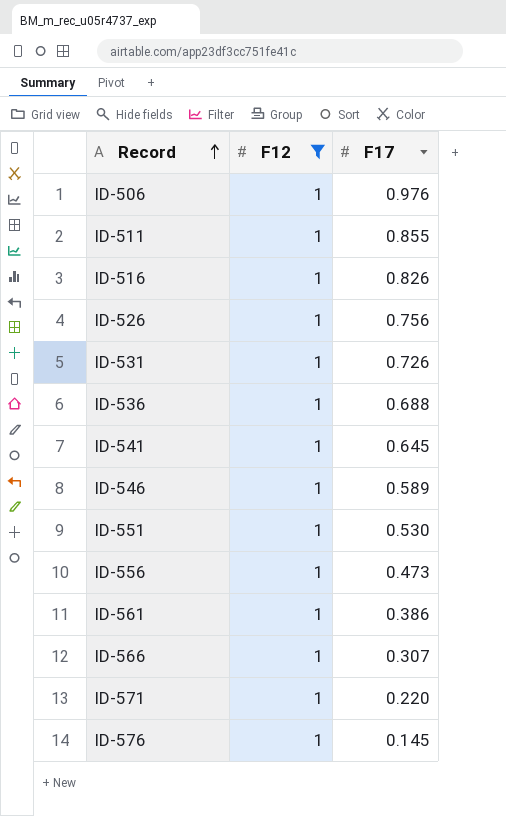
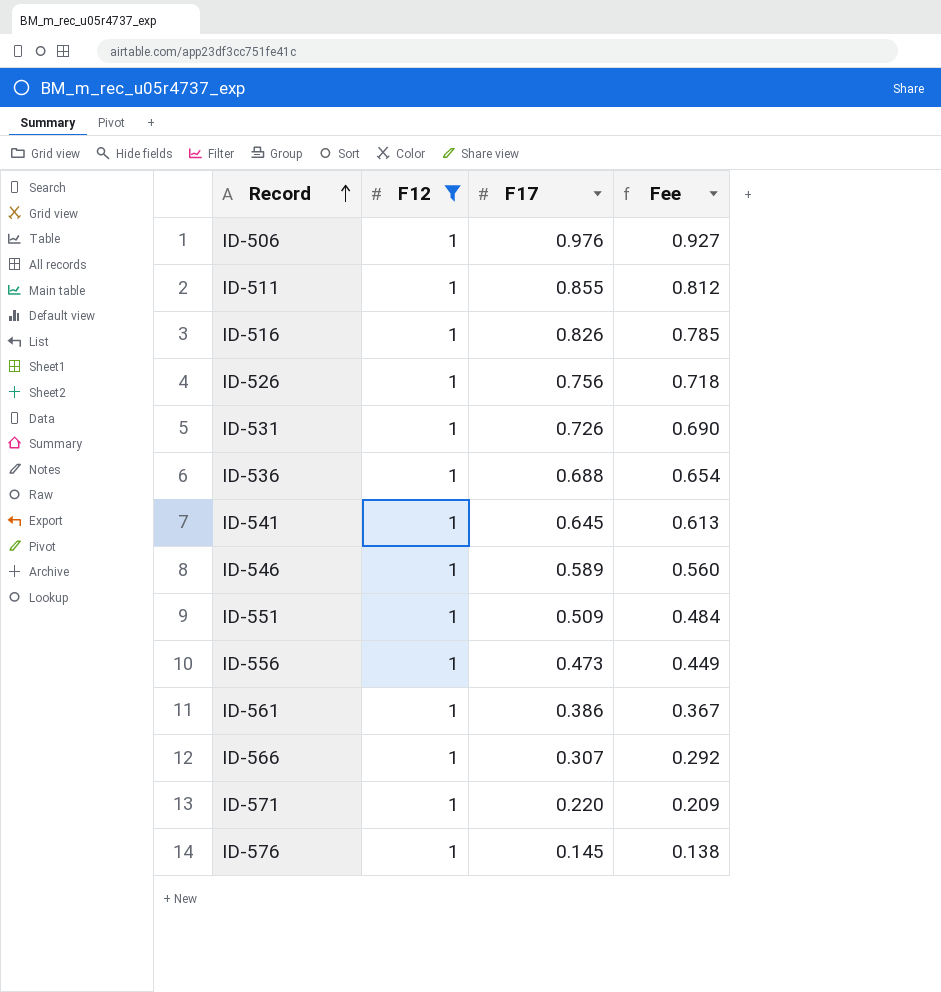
column Fee | formula: none -> [F17] * 0.95
ID-551 | F17: 0.530 -> 0.509

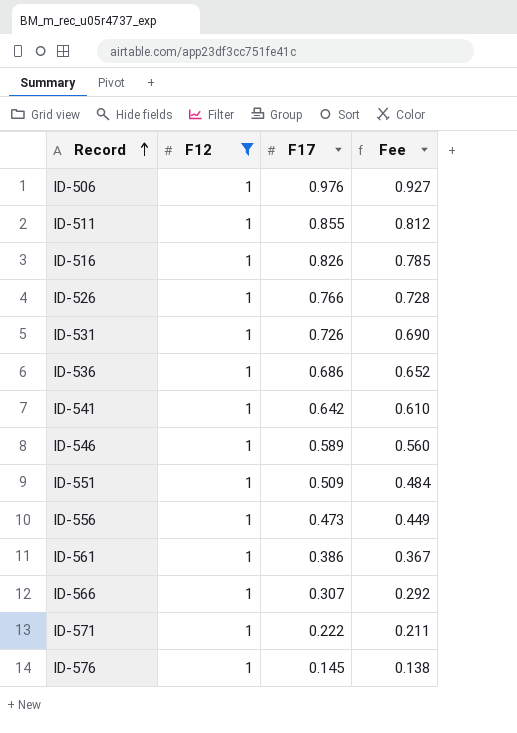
ID-526 | F17: 0.756 -> 0.766
ID-526 | Fee: 0.718 -> 0.728
ID-536 | F17: 0.688 -> 0.686
ID-536 | Fee: 0.654 -> 0.652
ID-541 | F17: 0.645 -> 0.642
ID-541 | Fee: 0.613 -> 0.610
ID-571 | F17: 0.220 -> 0.222
ID-571 | Fee: 0.209 -> 0.211

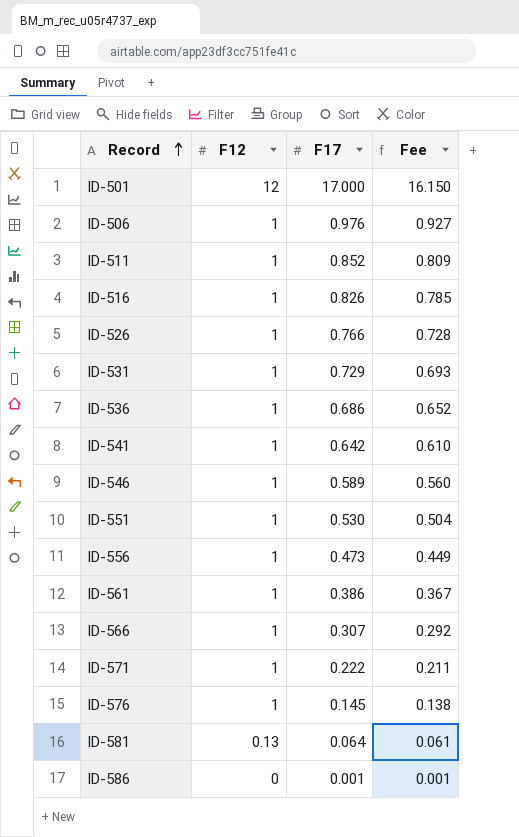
filter: F12 = 1 -> none
ID-511 | F17: 0.855 -> 0.852
ID-511 | Fee: 0.812 -> 0.809
ID-531 | F17: 0.726 -> 0.729
ID-531 | Fee: 0.690 -> 0.693
ID-551 | F17: 0.509 -> 0.530
ID-551 | Fee: 0.484 -> 0.504

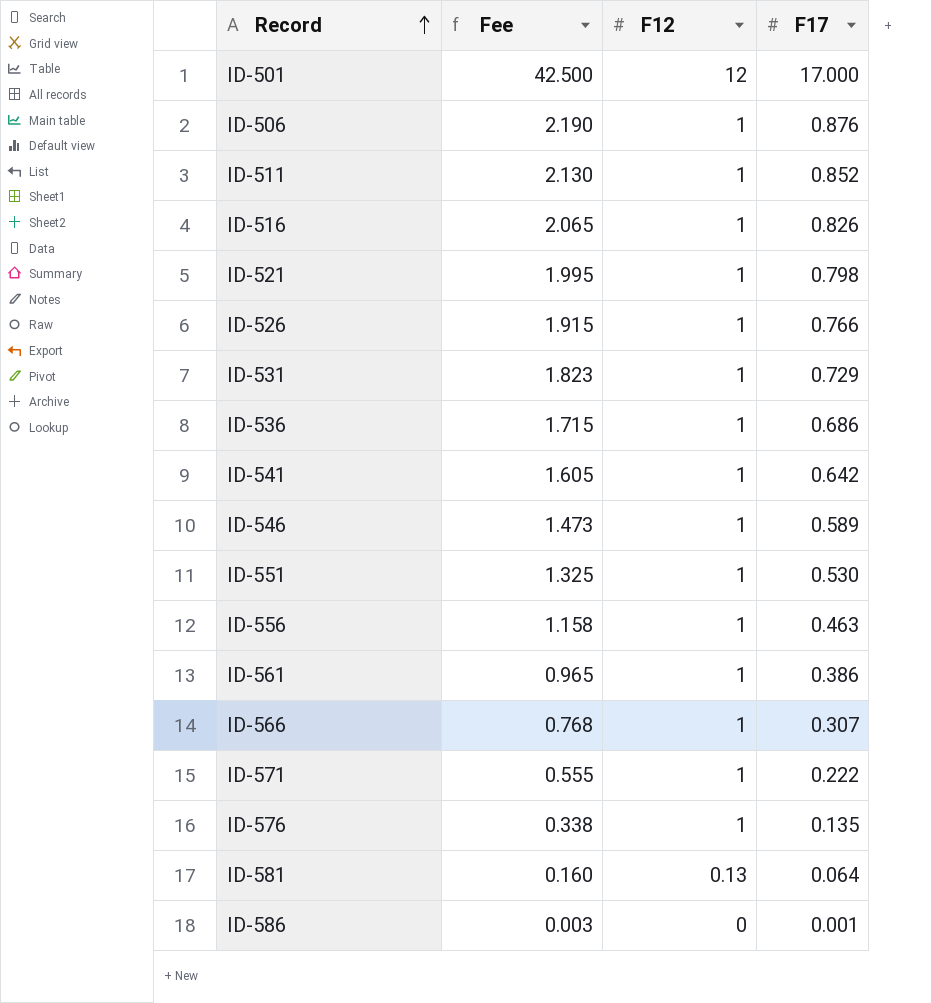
column Fee | formula: [F17] * 0.95 -> [F17] * 2.5
column Fee | position: 4 -> 2
ID-506 | F17: 0.976 -> 0.876
row ID-521: none -> 1.995 | 1 | 0.798
ID-556 | F17: 0.473 -> 0.463
ID-576 | F17: 0.145 -> 0.135

